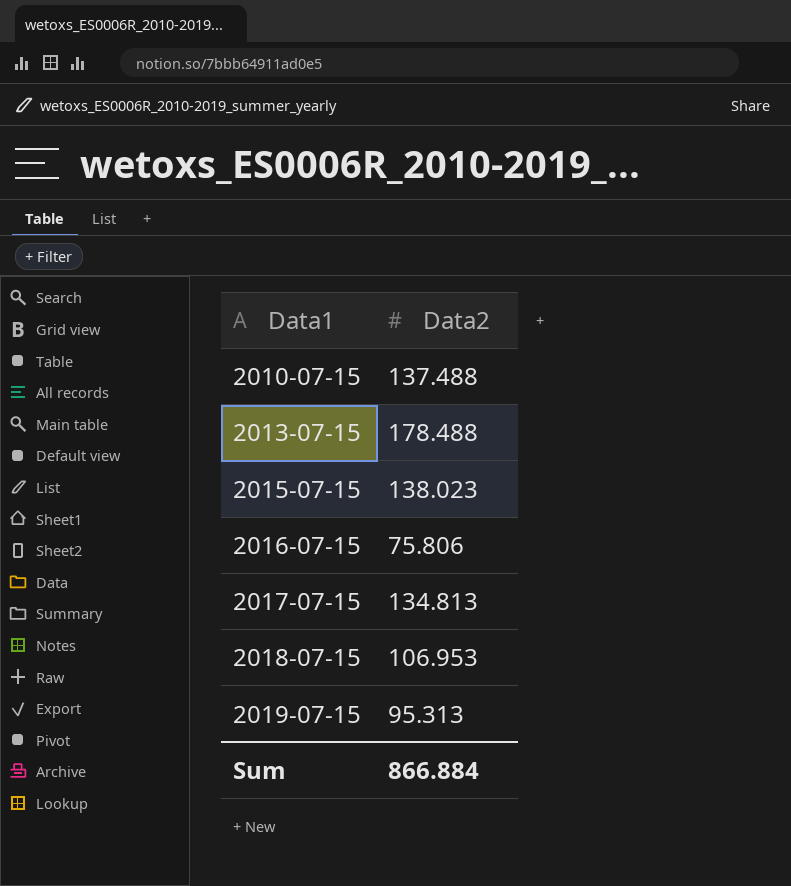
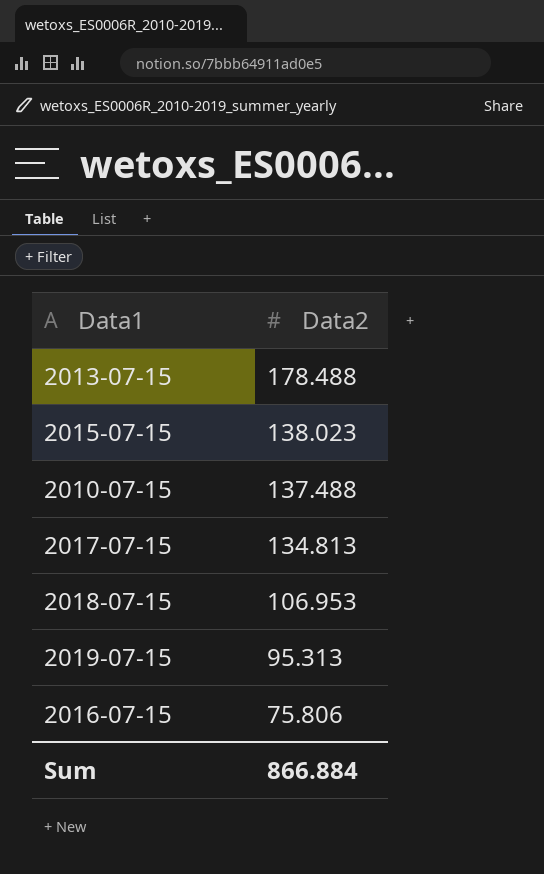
row order: Data1 ascending -> Data2 descending

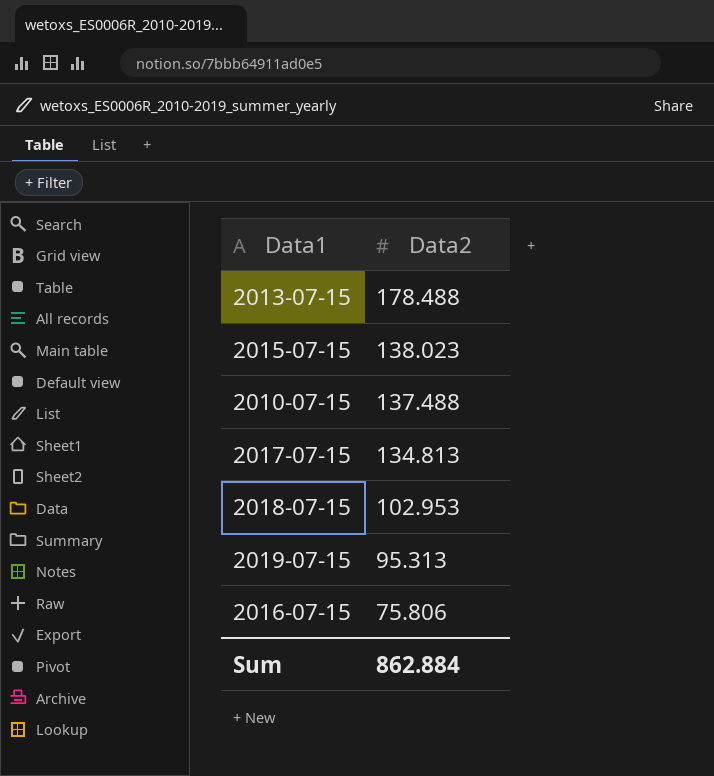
2018-07-15 | Data2: 106.953 -> 102.953
Sum | Data2: 866.884 -> 862.884

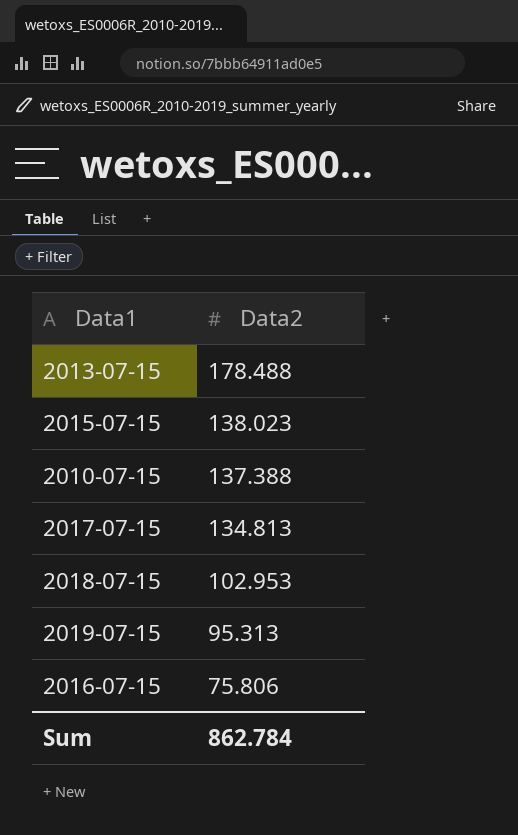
2010-07-15 | Data2: 137.488 -> 137.388
Sum | Data2: 862.884 -> 862.784

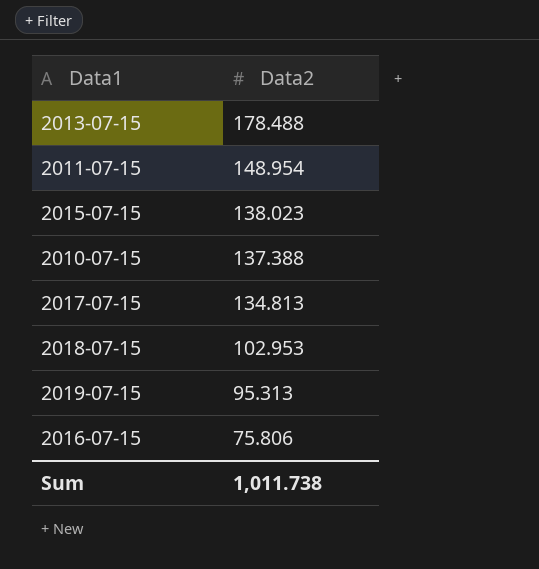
row 2011-07-15: none -> 148.954
Sum | Data2: 862.784 -> 1,011.738

